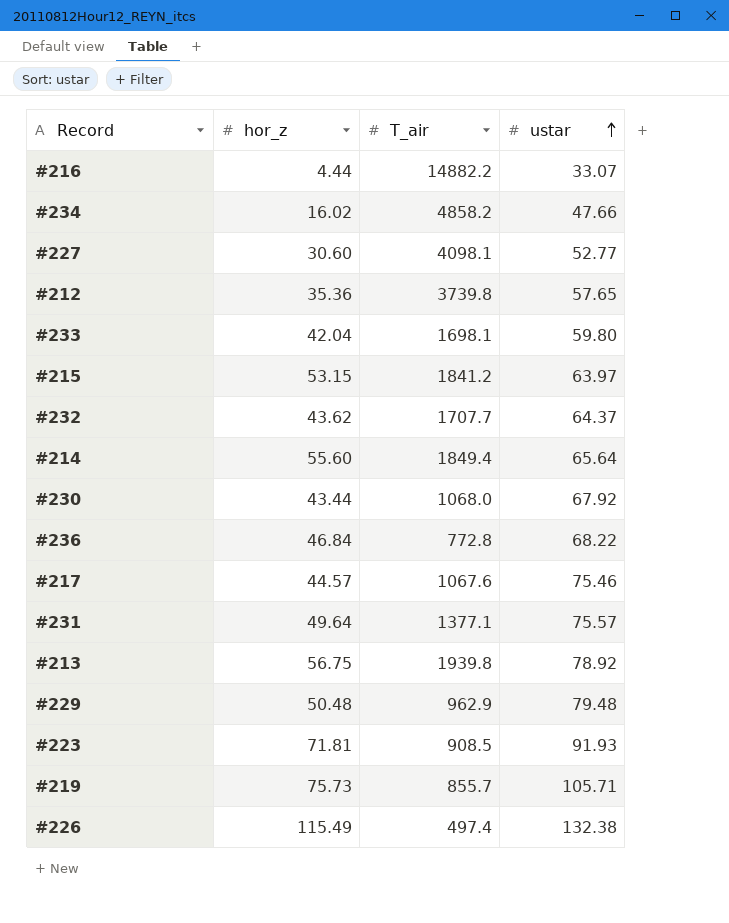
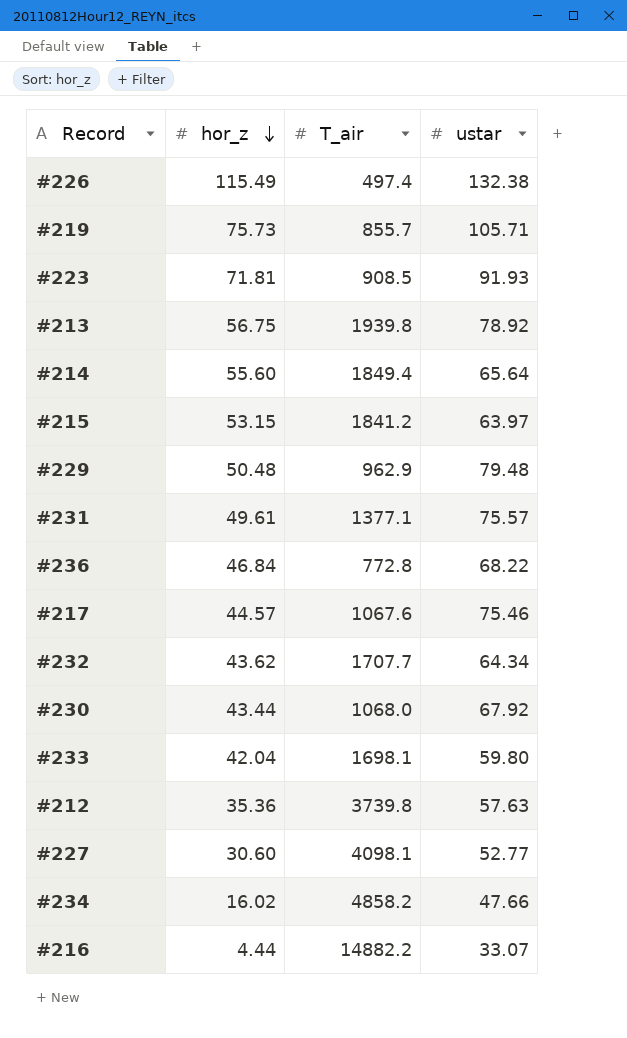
row order: ustar ascending -> hor_z descending
#231 | hor_z: 49.64 -> 49.61
#232 | ustar: 64.37 -> 64.34
#212 | ustar: 57.65 -> 57.63

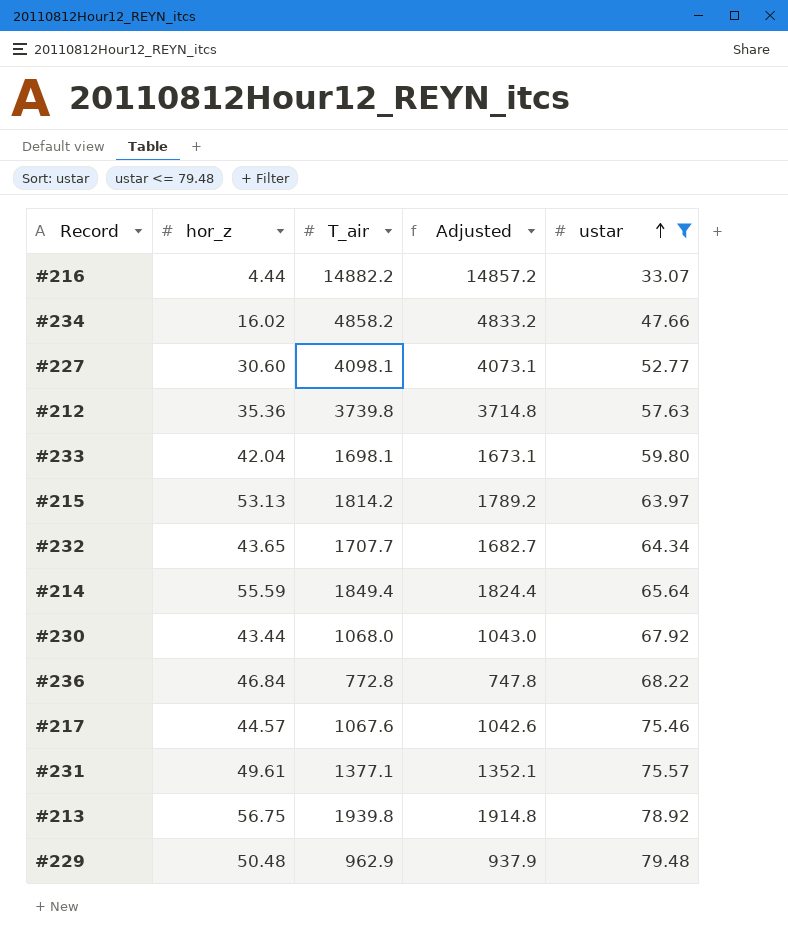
filter: none -> ustar <= 79.48
row order: hor_z descending -> ustar ascending
column Adjusted | formula: none -> [T_air] - 25
#215 | hor_z: 53.15 -> 53.13
#215 | T_air: 1841.2 -> 1814.2
#232 | hor_z: 43.62 -> 43.65
#214 | hor_z: 55.60 -> 55.59

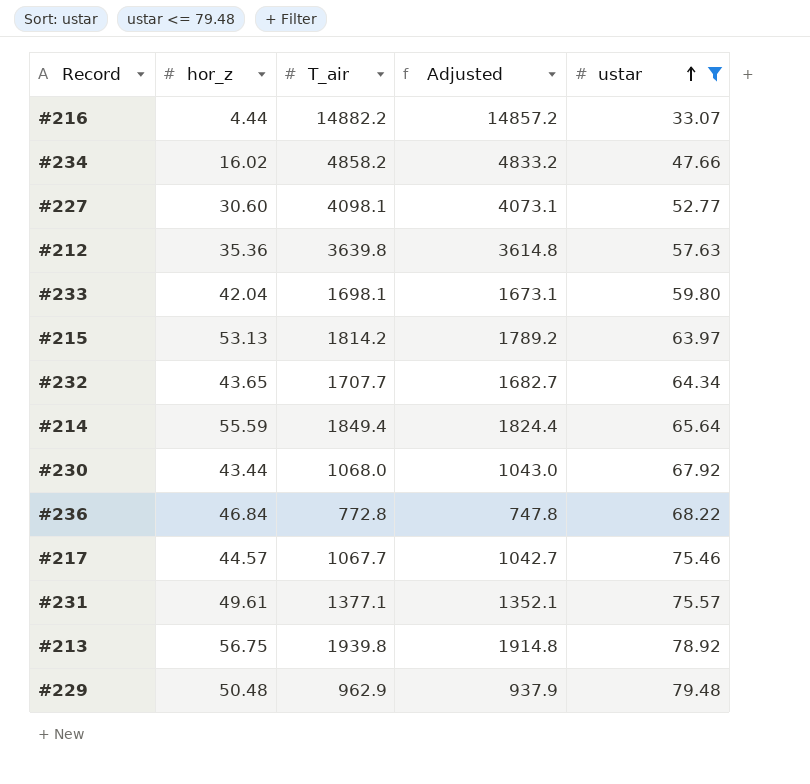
#212 | T_air: 3739.8 -> 3639.8
#212 | Adjusted: 3714.8 -> 3614.8
#217 | T_air: 1067.6 -> 1067.7
#217 | Adjusted: 1042.6 -> 1042.7

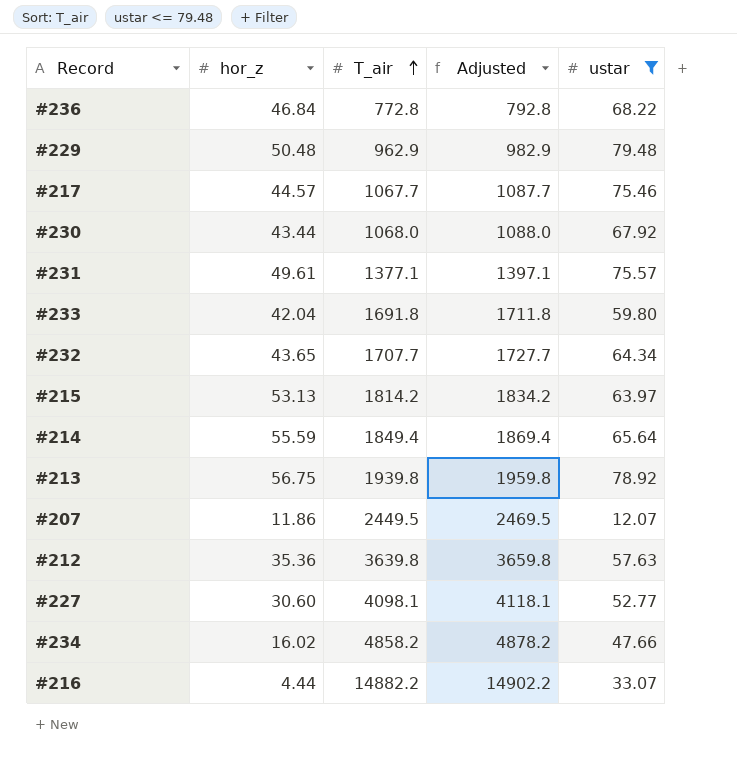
row order: ustar ascending -> T_air ascending
column Adjusted | formula: [T_air] - 25 -> [T_air] + 20
#233 | T_air: 1698.1 -> 1691.8
row #207: none -> 11.86 | 2449.5 | 2469.5 | 12.07

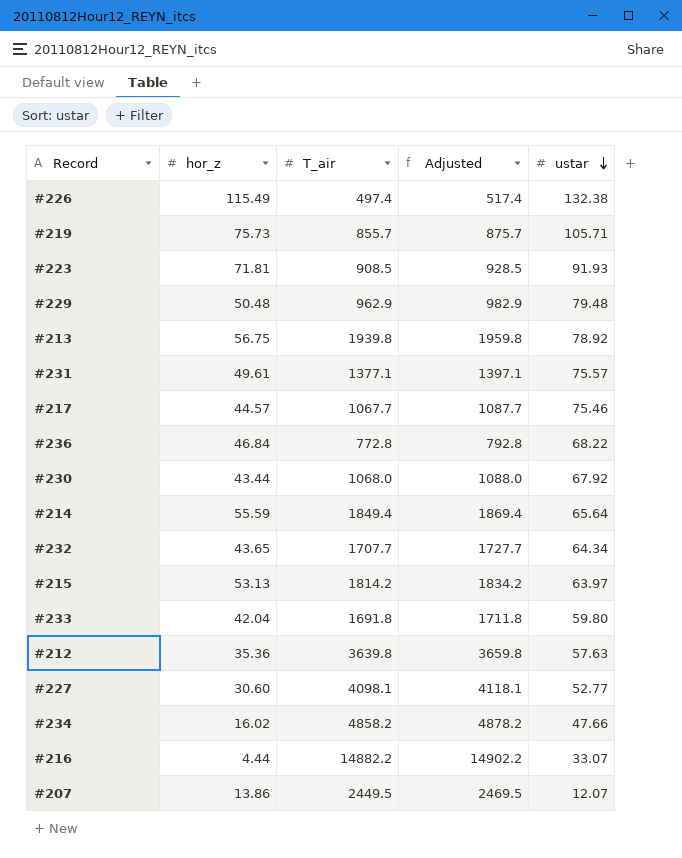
filter: ustar <= 79.48 -> none
row order: T_air ascending -> ustar descending
#207 | hor_z: 11.86 -> 13.86

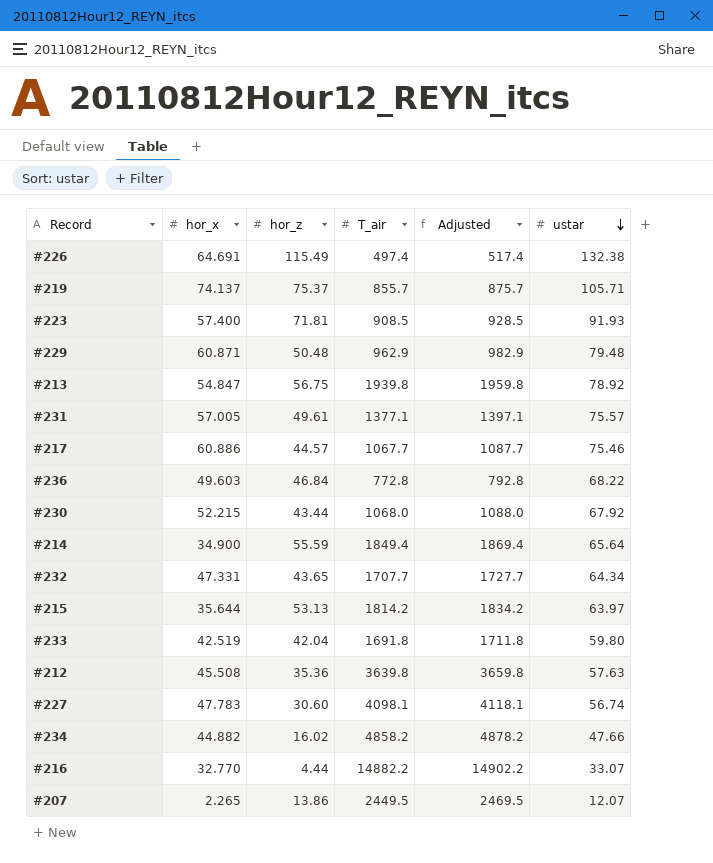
column hor_x | position: none -> 2
#219 | hor_z: 75.73 -> 75.37
#227 | ustar: 52.77 -> 56.74

